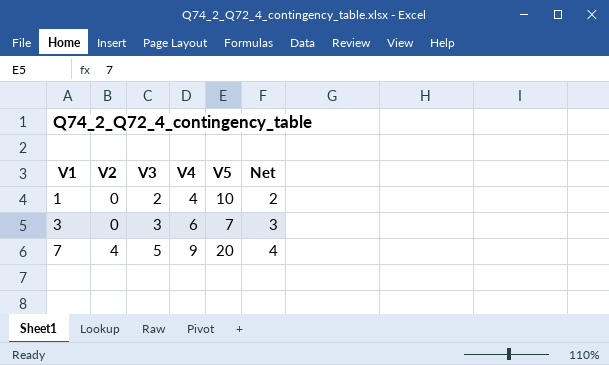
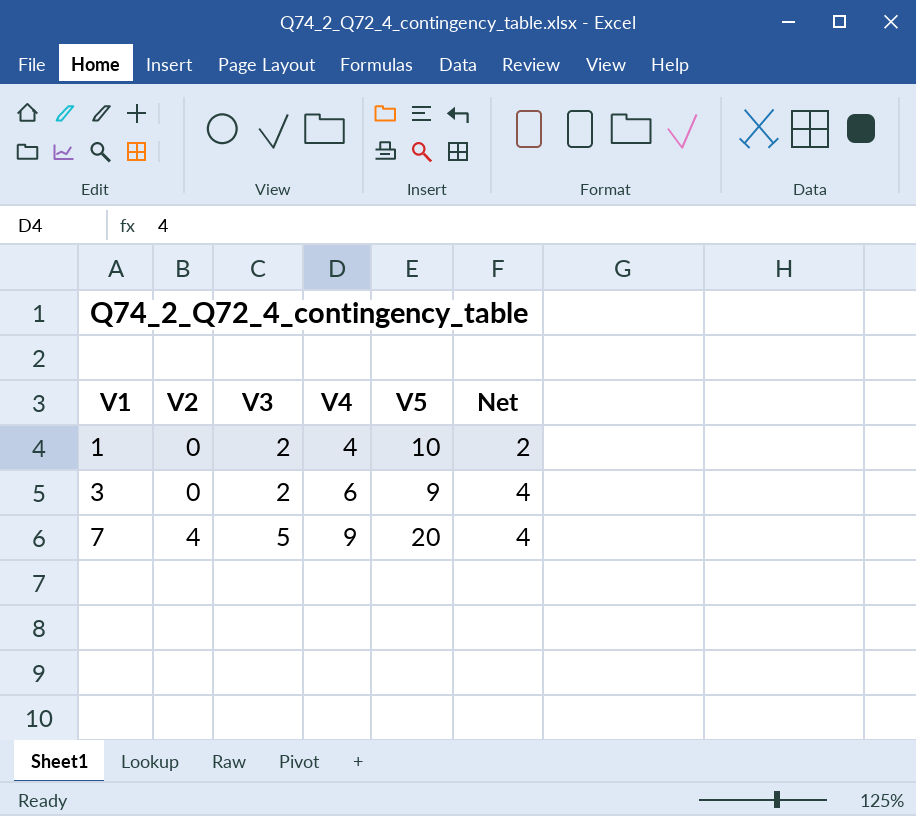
3 | V3: 3 -> 2
3 | V5: 7 -> 9
3 | Net: 3 -> 4

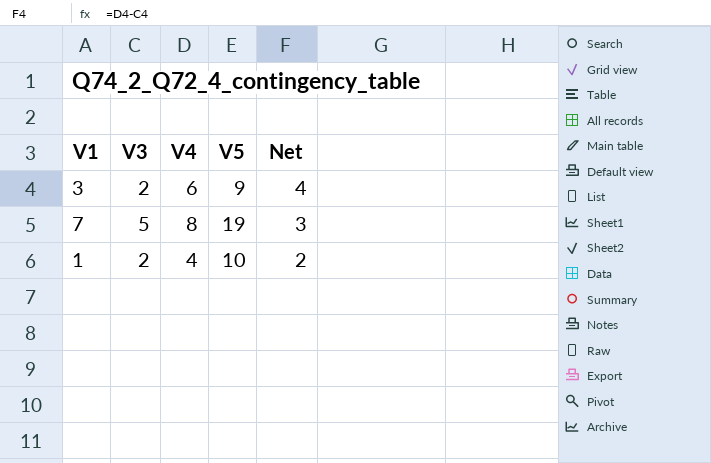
row order: V1 ascending -> Net descending
column V2 | position: 2 -> none
7 | V4: 9 -> 8
7 | V5: 20 -> 19
7 | Net: 4 -> 3

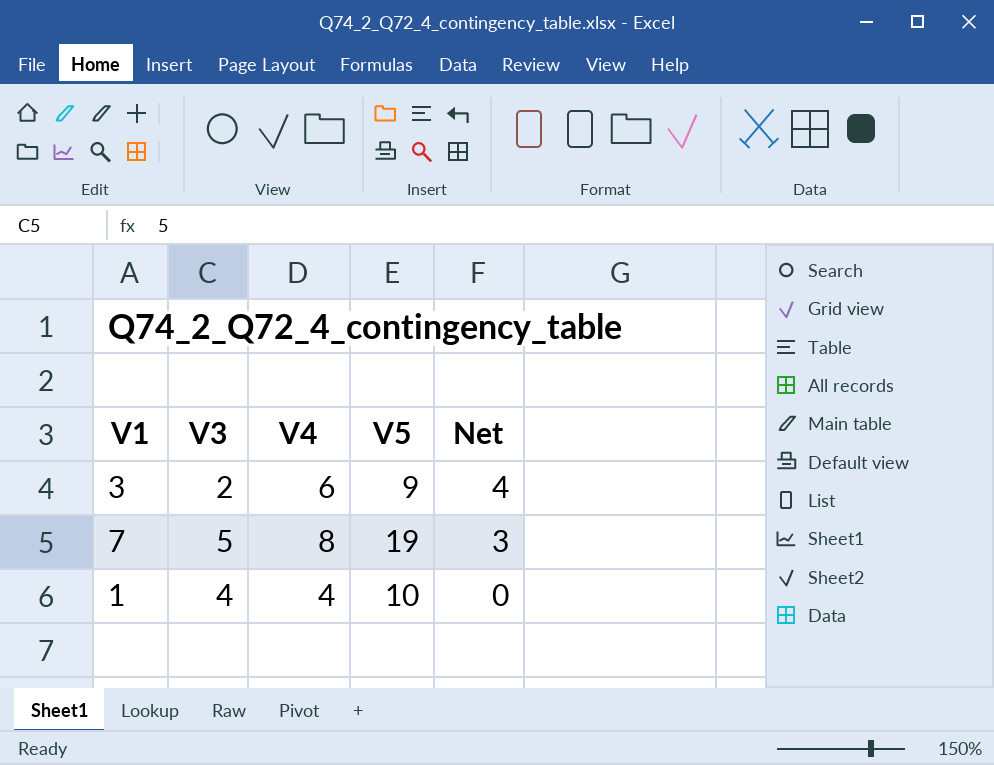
1 | V3: 2 -> 4
1 | Net: 2 -> 0

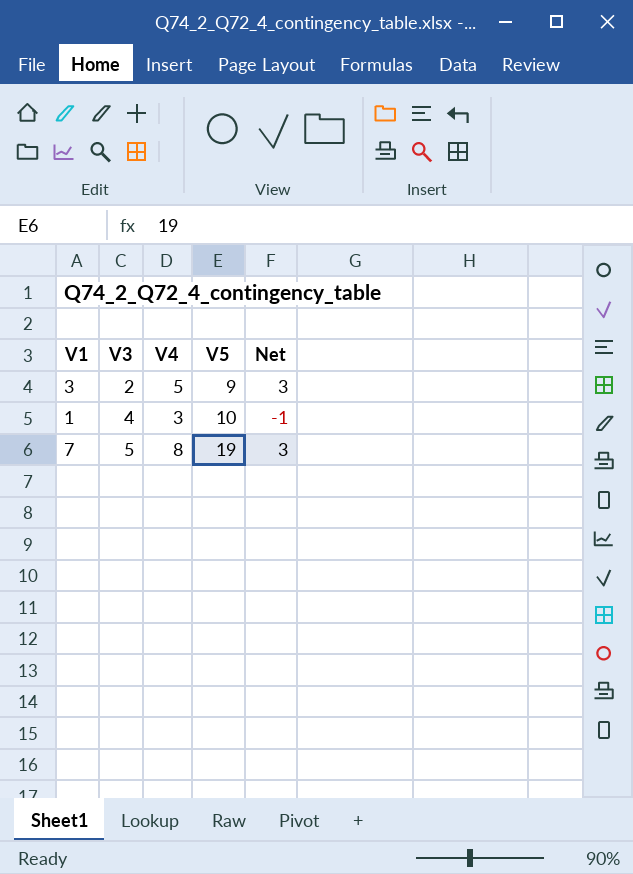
row order: Net descending -> V3 ascending
3 | V4: 6 -> 5
3 | Net: 4 -> 3
1 | V4: 4 -> 3
1 | Net: 0 -> -1

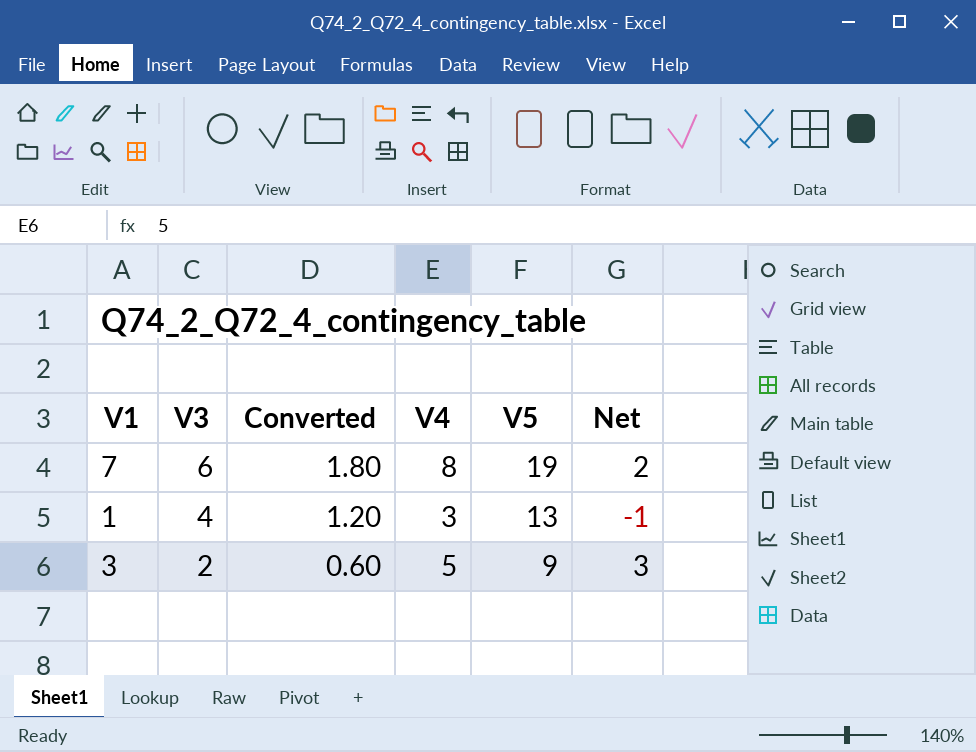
row order: V3 ascending -> V3 descending
column Converted | formula: none -> [V3] * 0.3
7 | V3: 5 -> 6
7 | Net: 3 -> 2
1 | V5: 10 -> 13

